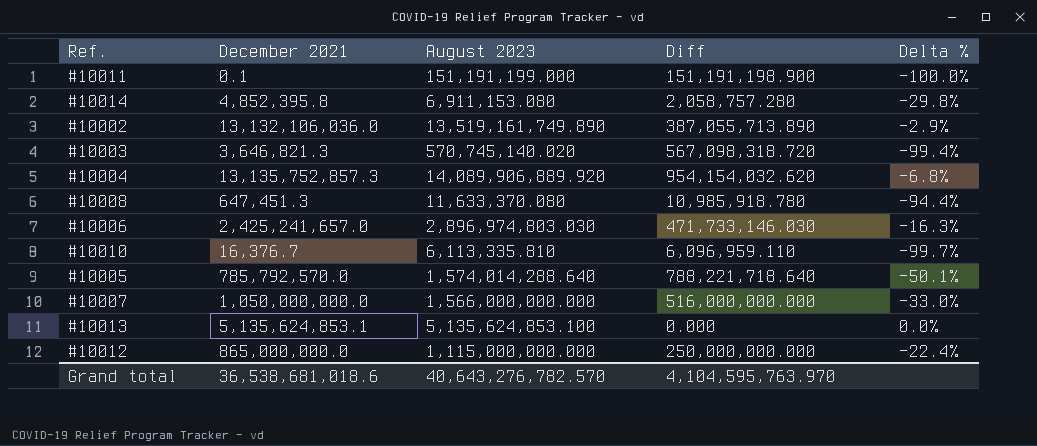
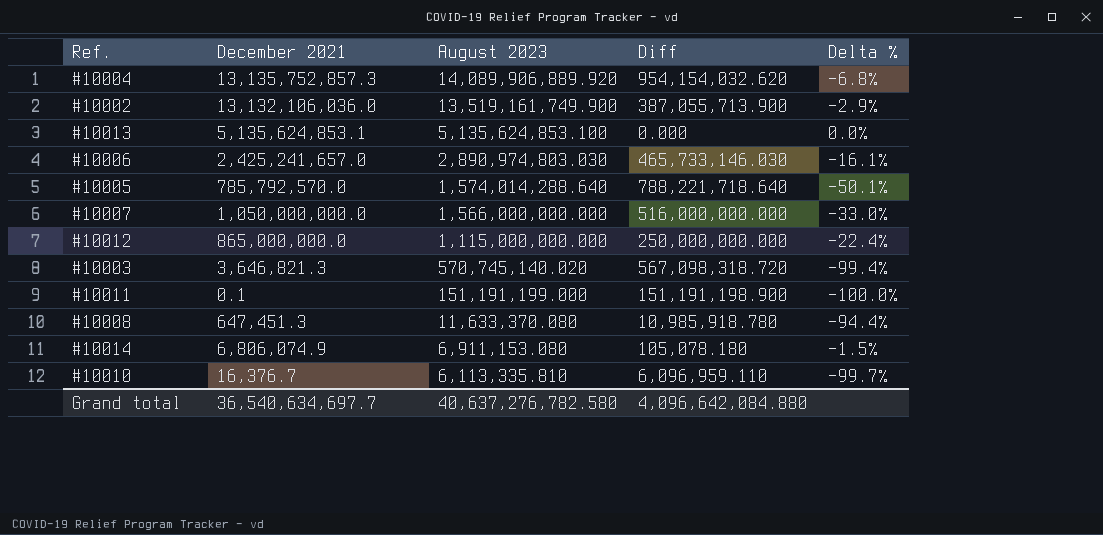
row order: none -> August 2023 descending
#10002 | August 2023: 13,519,161,749.890 -> 13,519,161,749.900
#10002 | Diff: 387,055,713.890 -> 387,055,713.900
#10006 | August 2023: 2,896,974,803.030 -> 2,890,974,803.030
#10006 | Diff: 471,733,146.030 -> 465,733,146.030
#10006 | Delta %: -16.3% -> -16.1%
#10014 | December 2021: 4,852,395.8 -> 6,806,074.9
#10014 | Diff: 2,058,757.280 -> 105,078.180
#10014 | Delta %: -29.8% -> -1.5%
Grand total | December 2021: 36,538,681,018.6 -> 36,540,634,697.7
Grand total | August 2023: 40,643,276,782.570 -> 40,637,276,782.580
Grand total | Diff: 4,104,595,763.970 -> 4,096,642,084.880

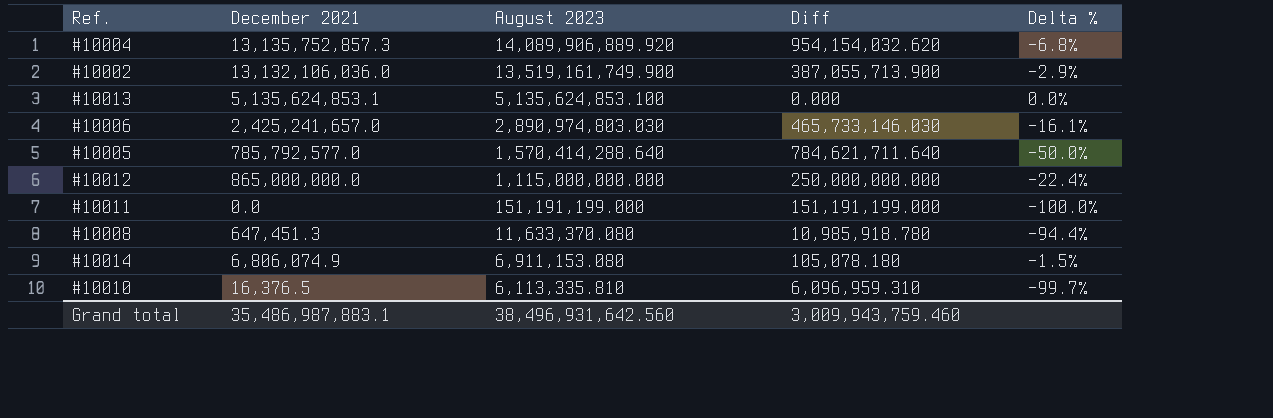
row #10007: 1,050,000,000.0 | 1,566,000,000.000 | 516,000,000.000 | -33.0% -> none
row #10003: 3,646,821.3 | 570,745,140.020 | 567,098,318.720 | -99.4% -> none
#10005 | December 2021: 785,792,570.0 -> 785,792,577.0
#10005 | August 2023: 1,574,014,288.640 -> 1,570,414,288.640
#10005 | Diff: 788,221,718.640 -> 784,621,711.640
#10005 | Delta %: -50.1% -> -50.0%
#10011 | December 2021: 0.1 -> 0.0
#10011 | Diff: 151,191,198.900 -> 151,191,199.000
#10010 | December 2021: 16,376.7 -> 16,376.5
#10010 | Diff: 6,096,959.110 -> 6,096,959.310
Grand total | December 2021: 36,540,634,697.7 -> 35,486,987,883.1
Grand total | August 2023: 40,637,276,782.580 -> 38,496,931,642.560
Grand total | Diff: 4,096,642,084.880 -> 3,009,943,759.460

